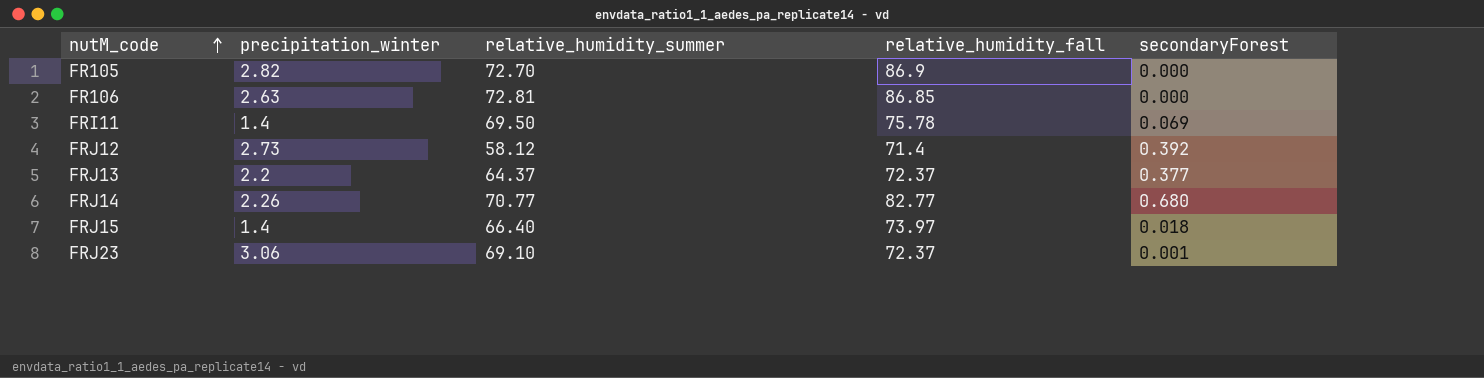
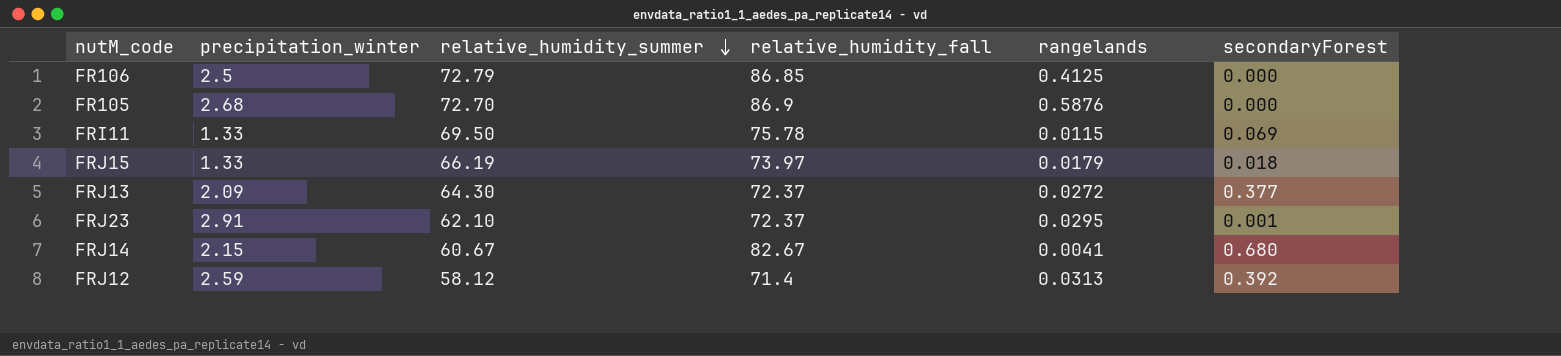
row order: nutM_code ascending -> relative_humidity_summer descending
column rangelands | position: none -> 5
FR106 | precipitation_winter: 2.63 -> 2.5
FR106 | relative_humidity_summer: 72.81 -> 72.79
FR105 | precipitation_winter: 2.82 -> 2.68
FRI11 | precipitation_winter: 1.4 -> 1.33
FRJ15 | precipitation_winter: 1.4 -> 1.33
FRJ15 | relative_humidity_summer: 66.40 -> 66.19
FRJ13 | precipitation_winter: 2.2 -> 2.09
FRJ13 | relative_humidity_summer: 64.37 -> 64.30
FRJ23 | precipitation_winter: 3.06 -> 2.91
FRJ23 | relative_humidity_summer: 69.10 -> 62.10
FRJ14 | precipitation_winter: 2.26 -> 2.15
FRJ14 | relative_humidity_summer: 70.77 -> 60.67
FRJ14 | relative_humidity_fall: 82.77 -> 82.67
FRJ12 | precipitation_winter: 2.73 -> 2.59

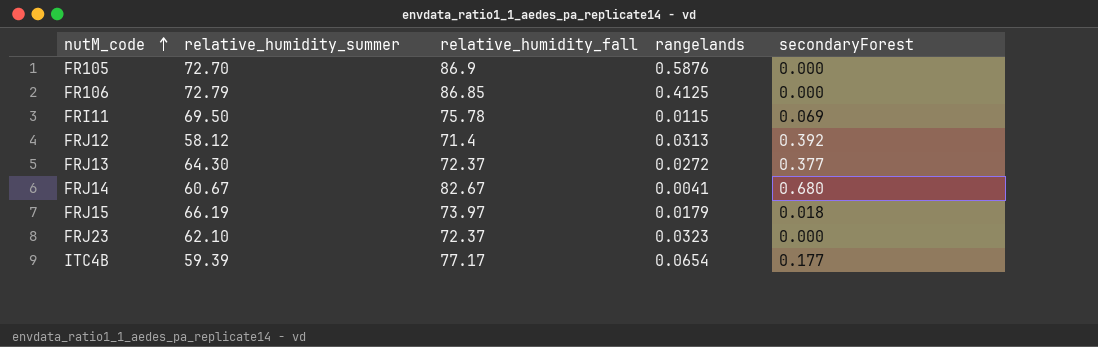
row order: relative_humidity_summer descending -> nutM_code ascending
column precipitation_winter | position: 2 -> none
FRJ23 | rangelands: 0.0295 -> 0.0323
FRJ23 | secondaryForest: 0.001 -> 0.000
row ITC4B: none -> 59.39 | 77.17 | 0.0654 | 0.177

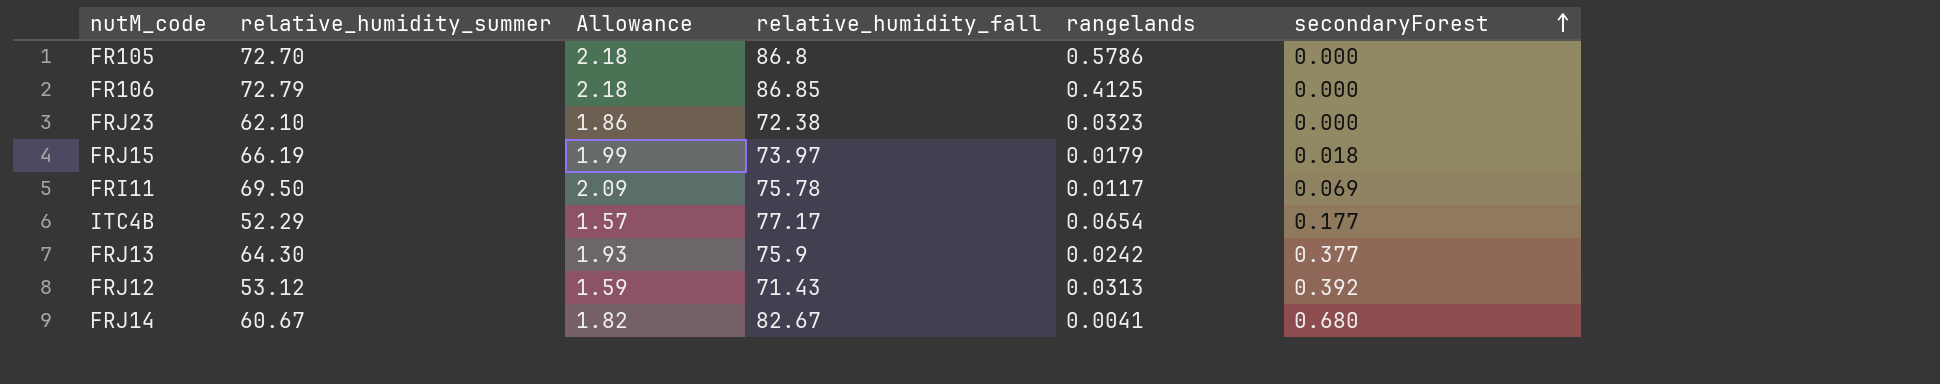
row order: nutM_code ascending -> secondaryForest ascending
column Allowance | formula: none -> [relative_humidity_summer] * 0.03
FR105 | relative_humidity_fall: 86.9 -> 86.8
FR105 | rangelands: 0.5876 -> 0.5786
FRJ23 | relative_humidity_fall: 72.37 -> 72.38
FRI11 | rangelands: 0.0115 -> 0.0117
ITC4B | relative_humidity_summer: 59.39 -> 52.29
FRJ13 | relative_humidity_fall: 72.37 -> 75.9
FRJ13 | rangelands: 0.0272 -> 0.0242
FRJ12 | relative_humidity_summer: 58.12 -> 53.12
FRJ12 | relative_humidity_fall: 71.4 -> 71.43

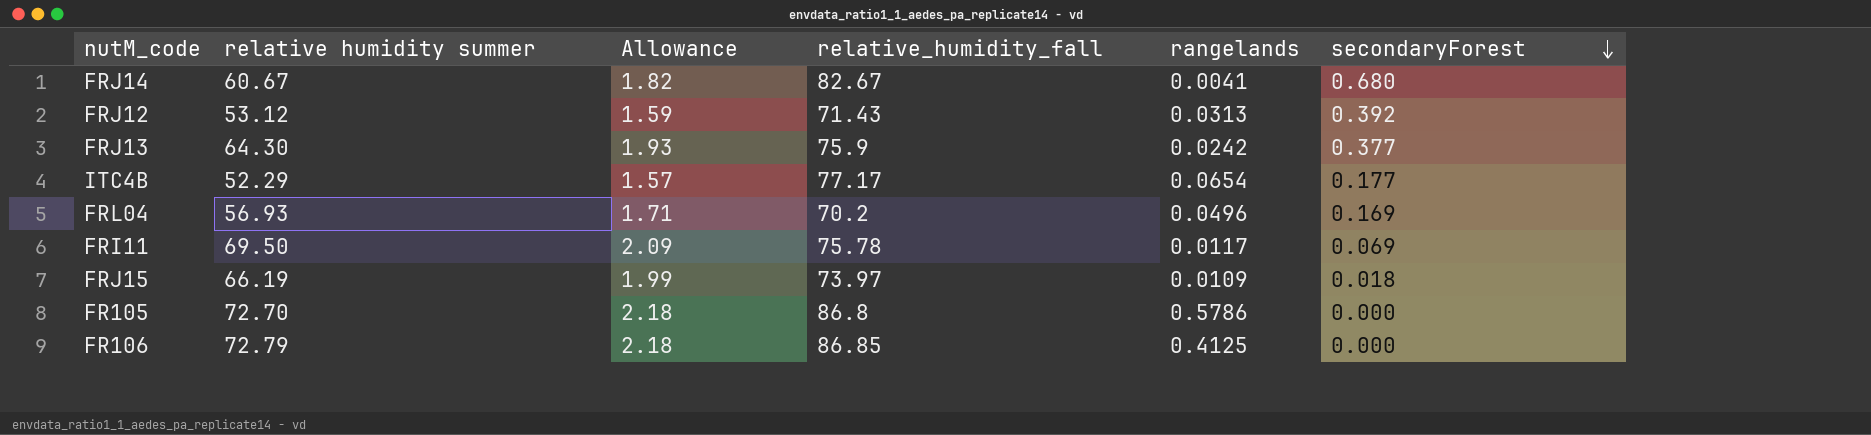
row order: secondaryForest ascending -> secondaryForest descending
column name: relative_humidity_summer -> relative humidity summer
row FRJ23: 62.10 | 1.86 | 72.38 | 0.0323 | 0.000 -> none
row FRL04: none -> 56.93 | 1.71 | 70.2 | 0.0496 | 0.169
FRJ15 | rangelands: 0.0179 -> 0.0109

